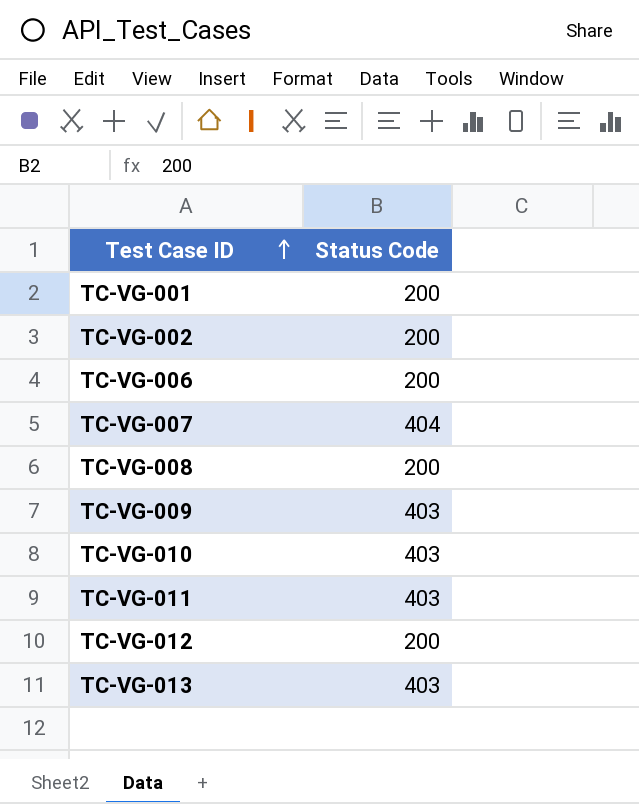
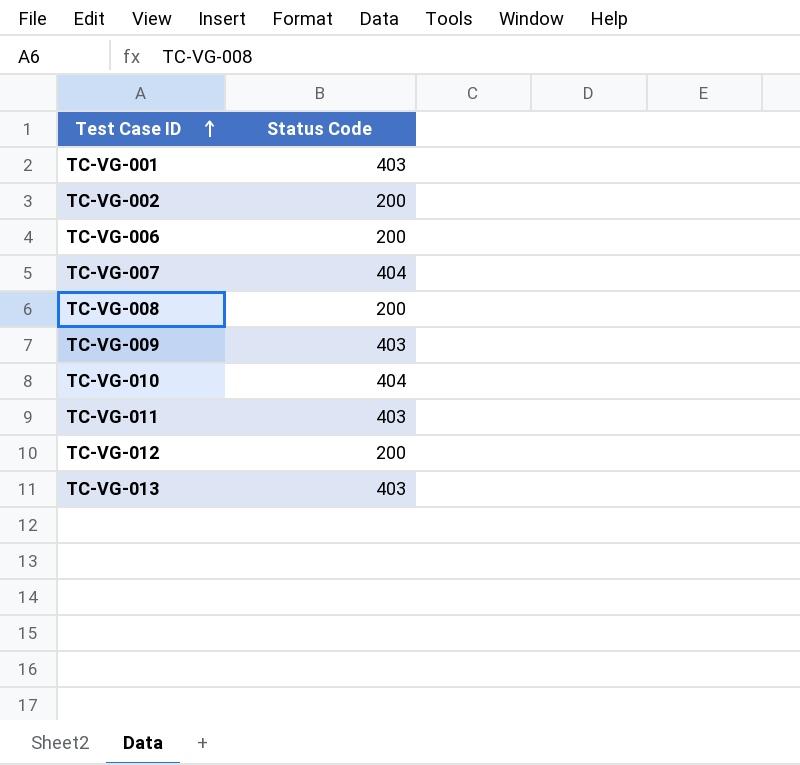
TC-VG-001 | Status Code: 200 -> 403
TC-VG-010 | Status Code: 403 -> 404

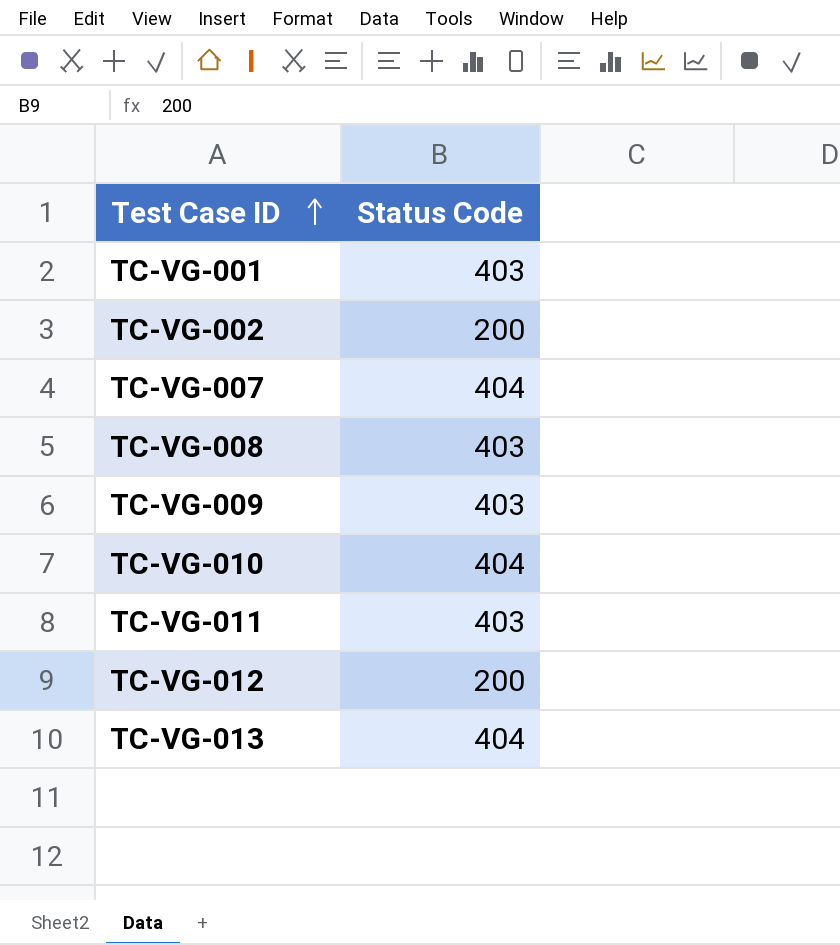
row TC-VG-006: 200 -> none
TC-VG-008 | Status Code: 200 -> 403
TC-VG-013 | Status Code: 403 -> 404

